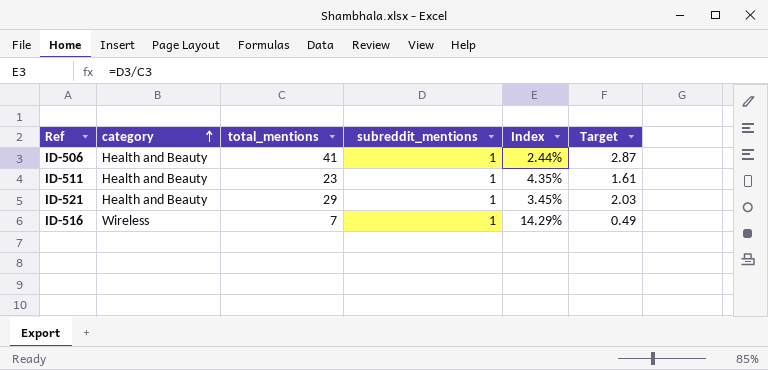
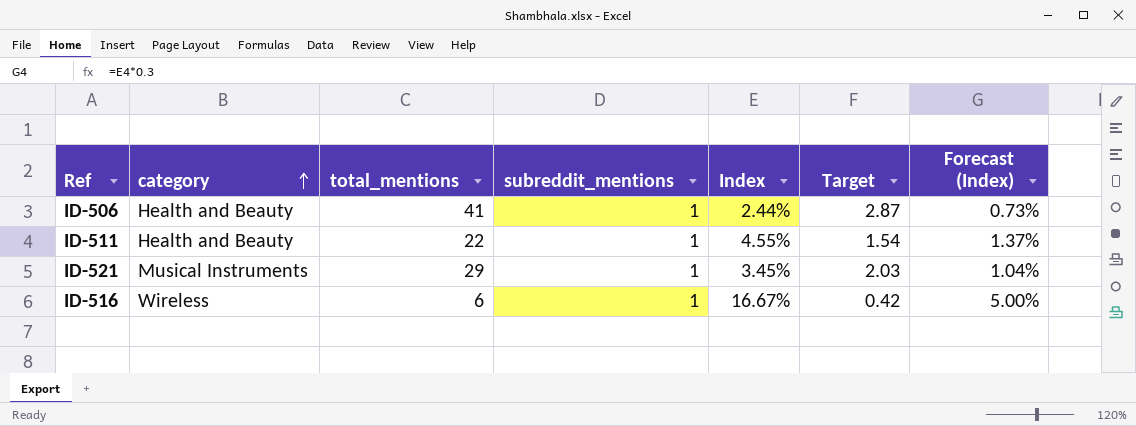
column Forecast (Index) | formula: none -> [Index] * 0.3
ID-511 | total_mentions: 23 -> 22
ID-511 | Index: 4.35% -> 4.55%
ID-511 | Target: 1.61 -> 1.54
ID-521 | category: Health and Beauty -> Musical Instruments
ID-516 | total_mentions: 7 -> 6
ID-516 | Index: 14.29% -> 16.67%
ID-516 | Target: 0.49 -> 0.42

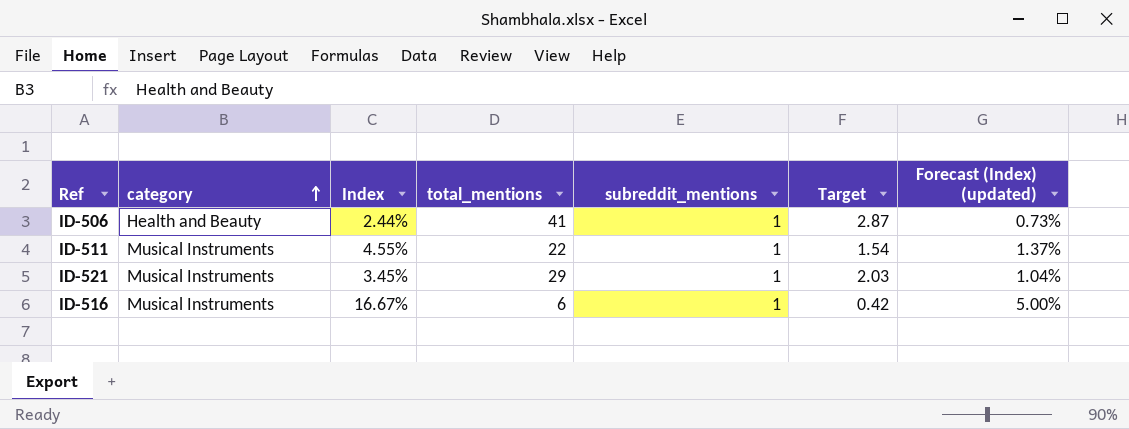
column Index | position: 5 -> 3
column name: Forecast (Index) -> Forecast (Index) (updated)
ID-511 | category: Health and Beauty -> Musical Instruments
ID-516 | category: Wireless -> Musical Instruments

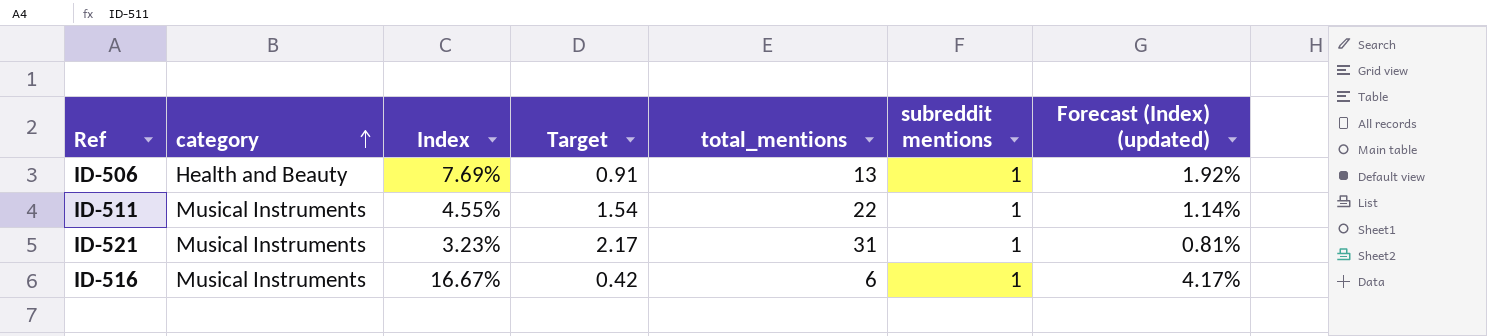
column Target | position: 6 -> 4
column name: subreddit_mentions -> subreddit mentions
column Forecast (Index) (updated) | formula: [Index] * 0.3 -> [Index] * 0.25
ID-506 | Index: 2.44% -> 7.69%
ID-506 | Target: 2.87 -> 0.91
ID-506 | total_mentions: 41 -> 13
ID-521 | Index: 3.45% -> 3.23%
ID-521 | Target: 2.03 -> 2.17
ID-521 | total_mentions: 29 -> 31

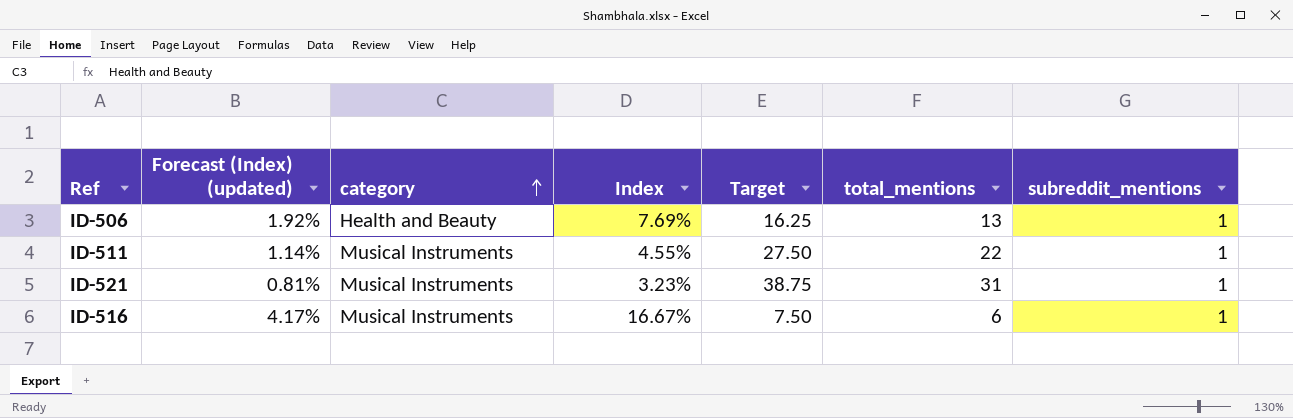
column Forecast (Index) (updated) | position: 7 -> 2
column Target | formula: [total_mentions] * 0.07 -> [total_mentions] * 1.25
column name: subreddit mentions -> subreddit_mentions

